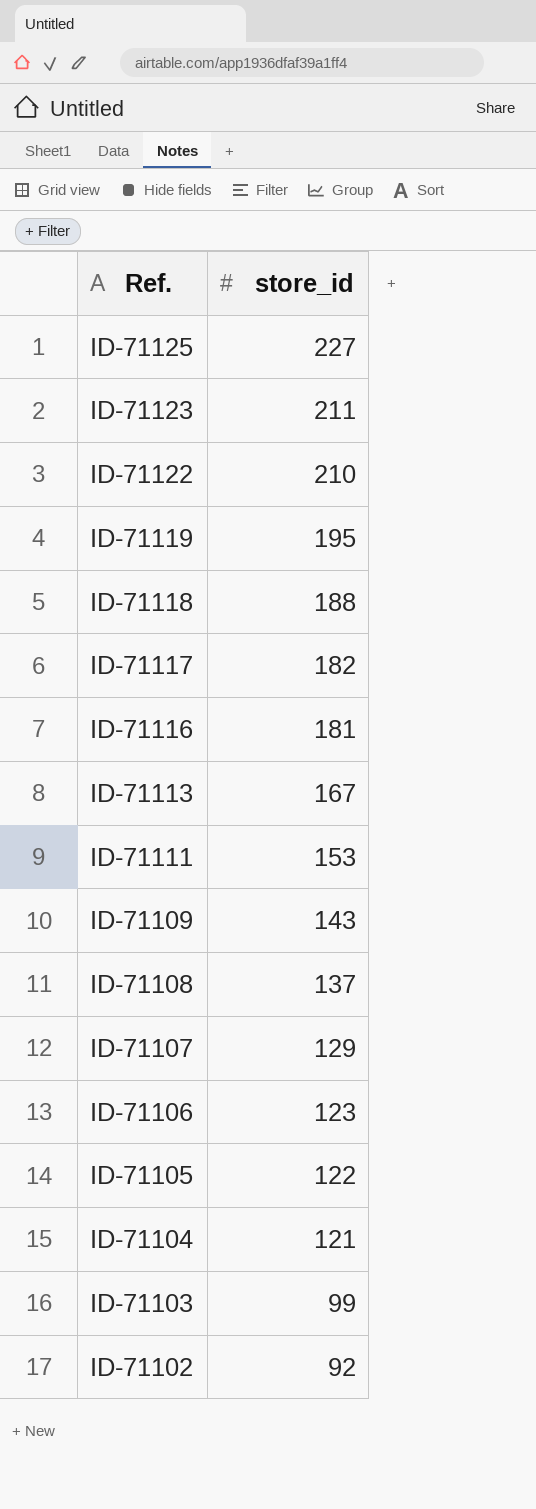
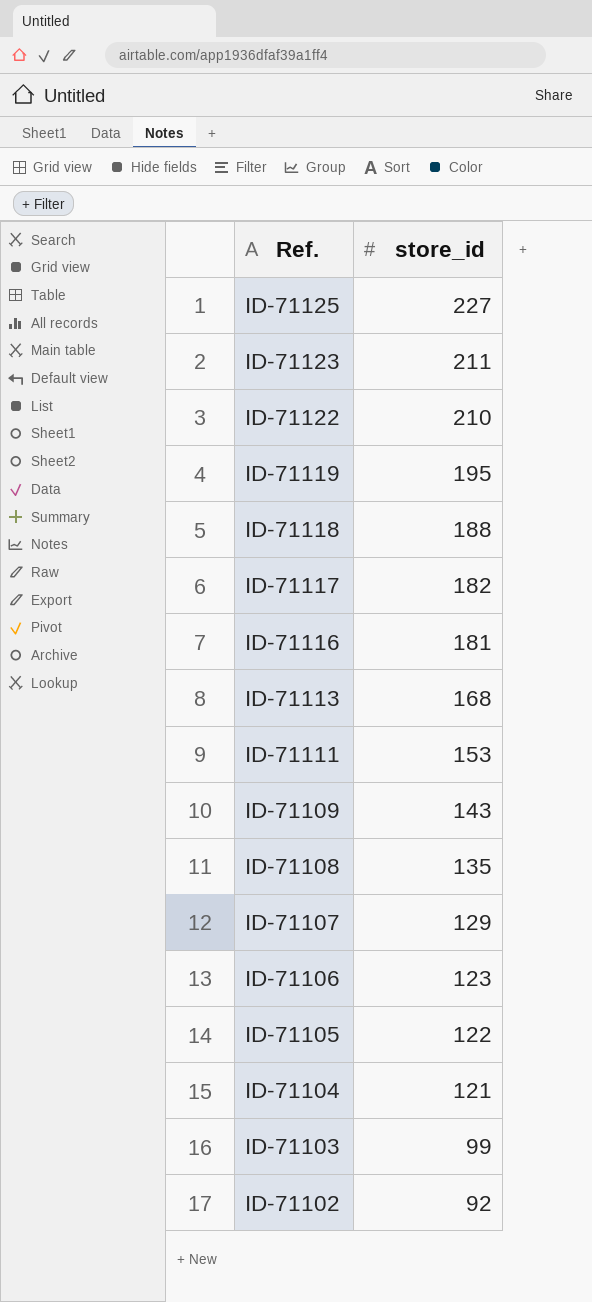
ID-71113 | store_id: 167 -> 168
ID-71108 | store_id: 137 -> 135

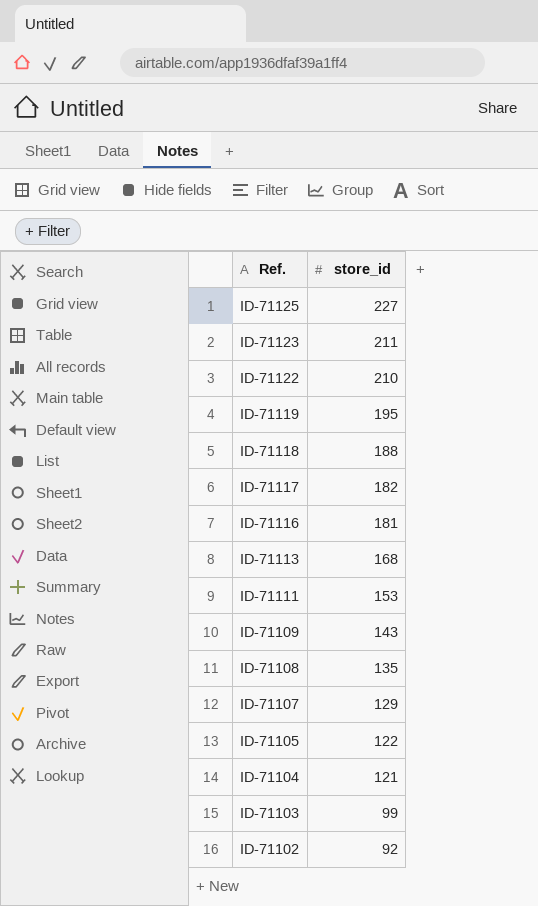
row ID-71106: 123 -> none

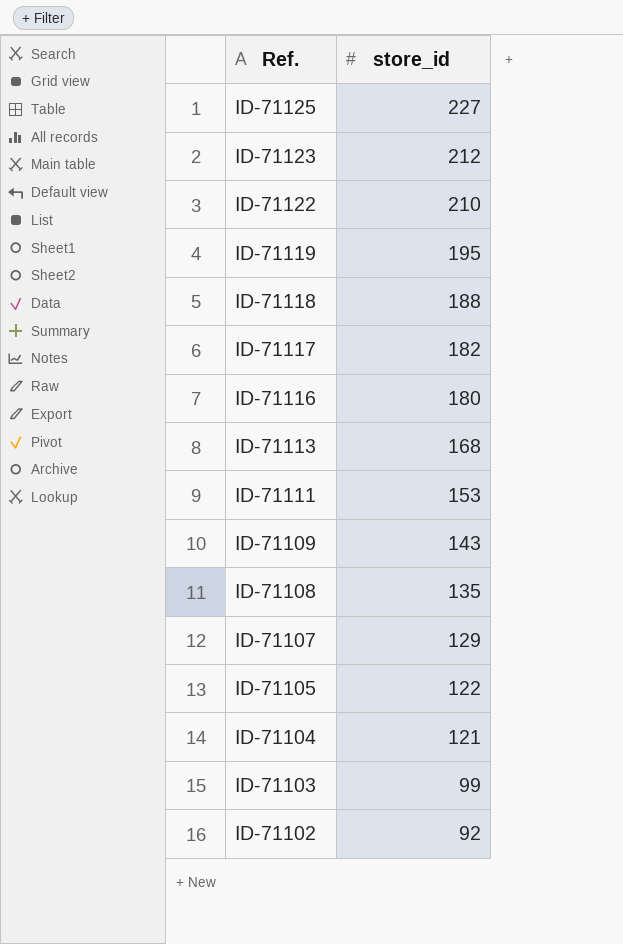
ID-71123 | store_id: 211 -> 212
ID-71116 | store_id: 181 -> 180

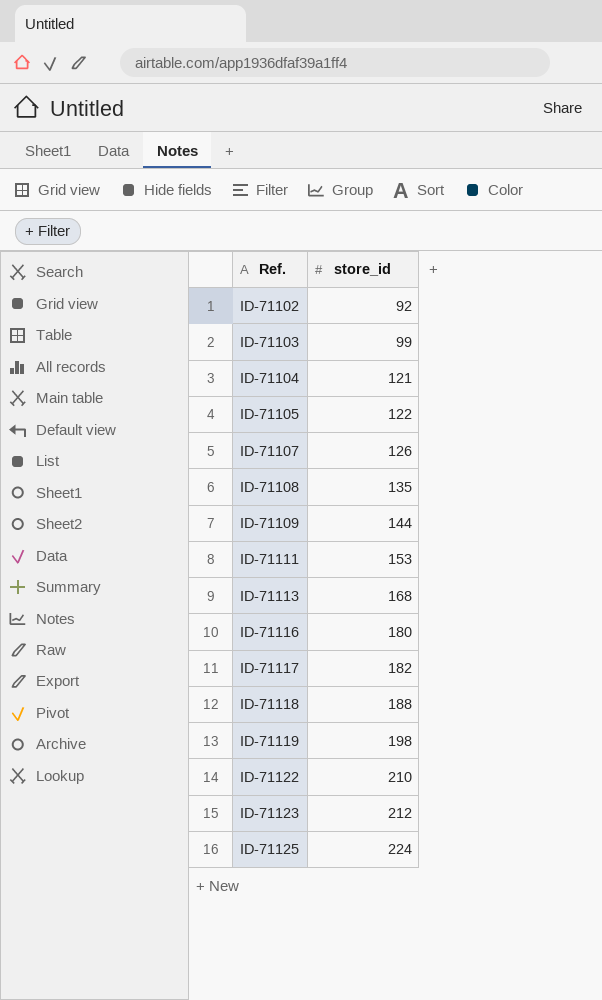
row order: Ref. descending -> Ref. ascending
ID-71107 | store_id: 129 -> 126
ID-71109 | store_id: 143 -> 144
ID-71119 | store_id: 195 -> 198
ID-71125 | store_id: 227 -> 224

